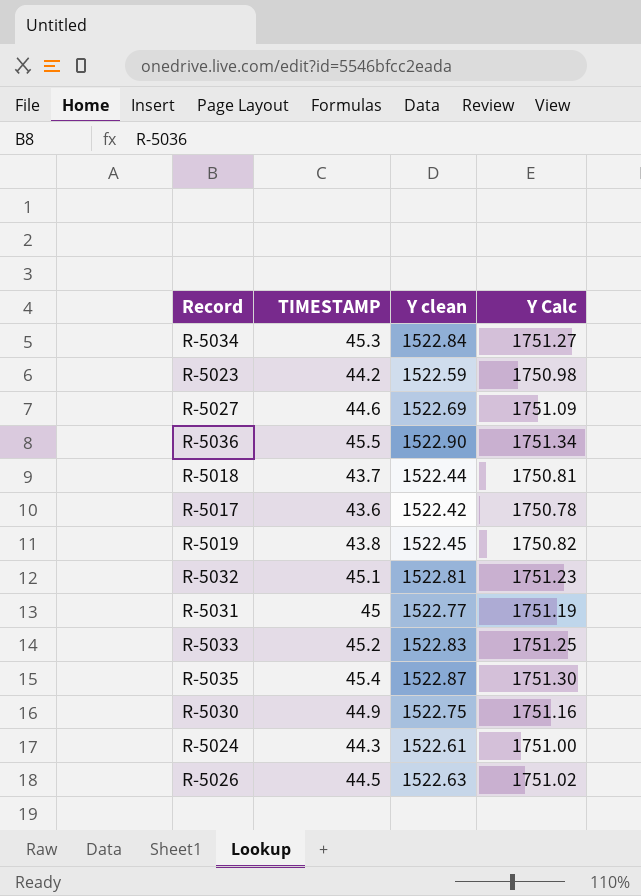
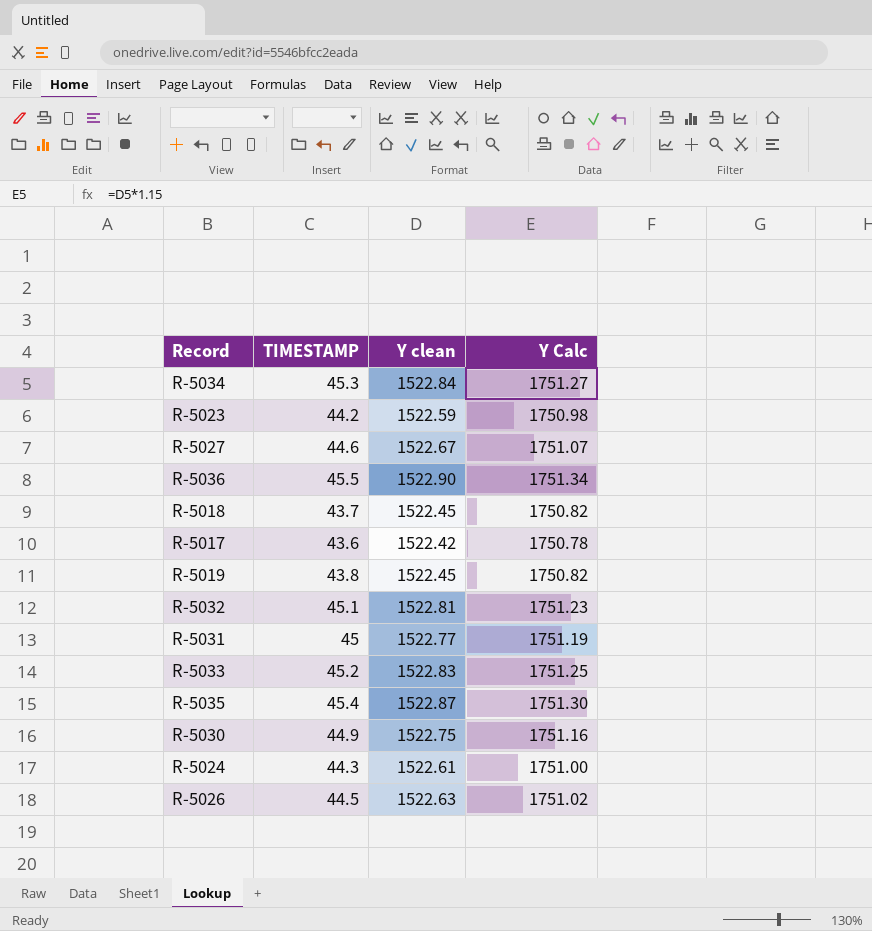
R-5027 | Y clean: 1522.69 -> 1522.67
R-5027 | Y Calc: 1751.09 -> 1751.07
R-5018 | Y clean: 1522.44 -> 1522.45
R-5018 | Y Calc: 1750.81 -> 1750.82

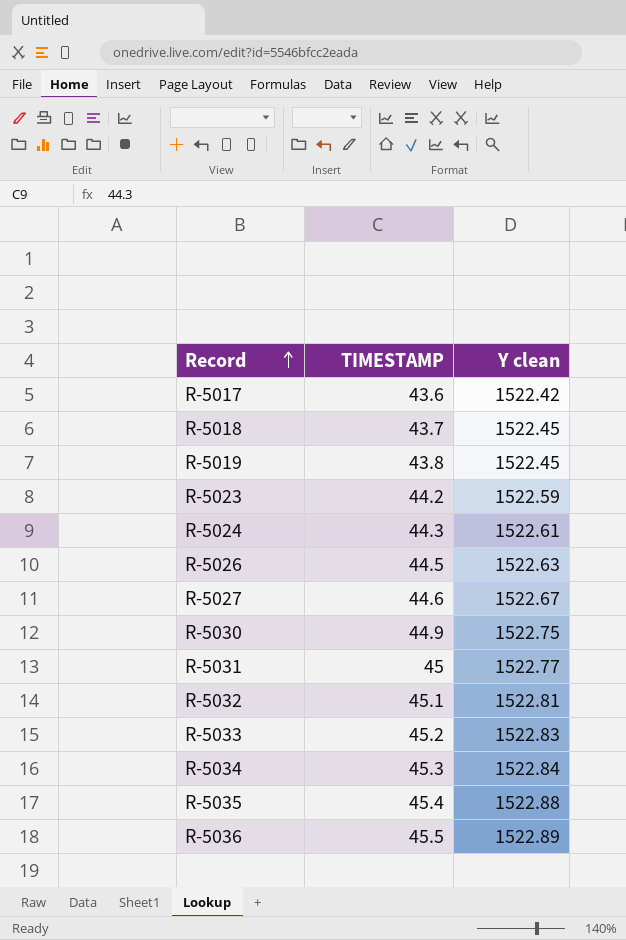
row order: none -> Record ascending
column Y Calc | formula: [Y clean] * 1.15 -> none
R-5035 | Y clean: 1522.87 -> 1522.88
R-5036 | Y clean: 1522.90 -> 1522.89

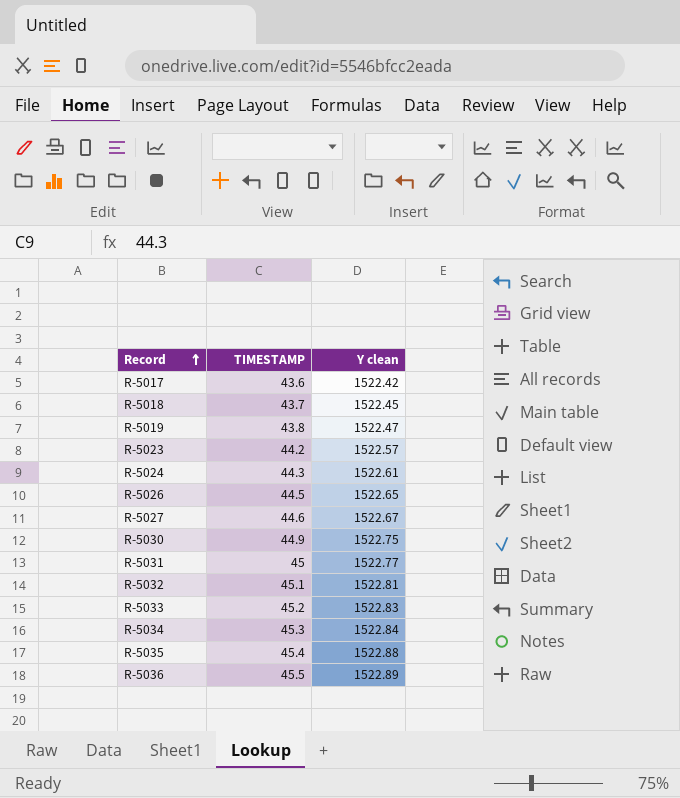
R-5019 | Y clean: 1522.45 -> 1522.47
R-5023 | Y clean: 1522.59 -> 1522.57
R-5026 | Y clean: 1522.63 -> 1522.65

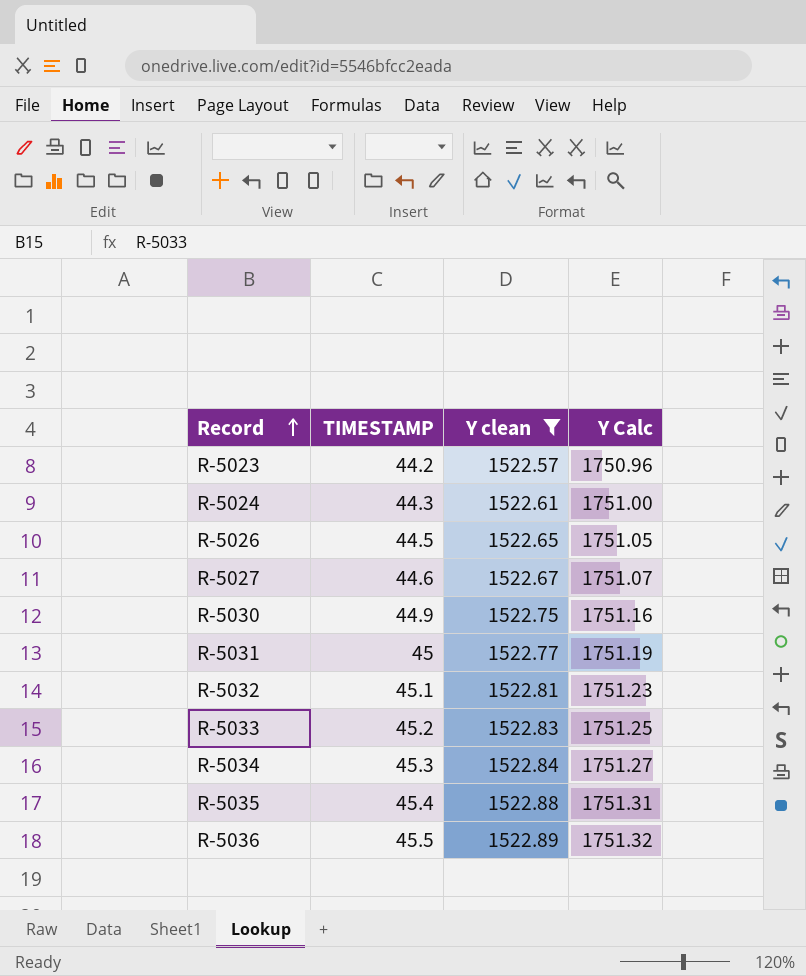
filter: none -> Y clean >= 1522.57
column Y Calc | formula: none -> [Y clean] * 1.15

